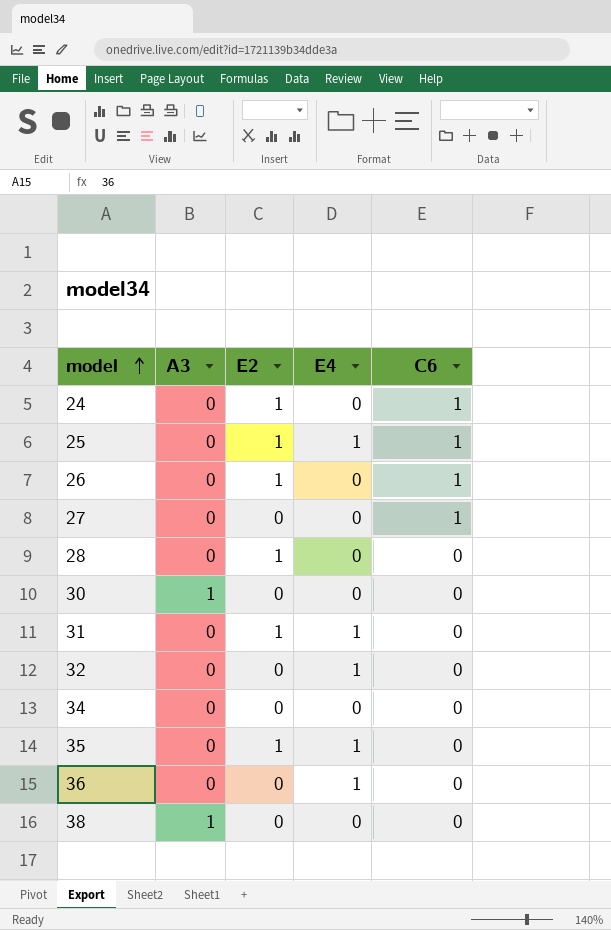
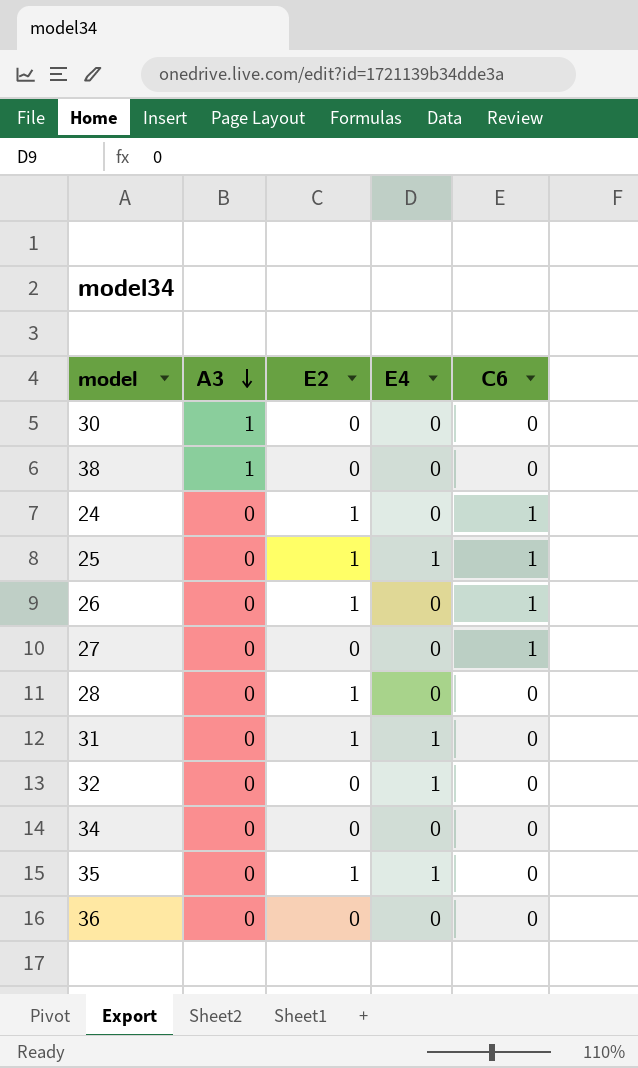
row order: model ascending -> A3 descending
36 | E4: 1 -> 0

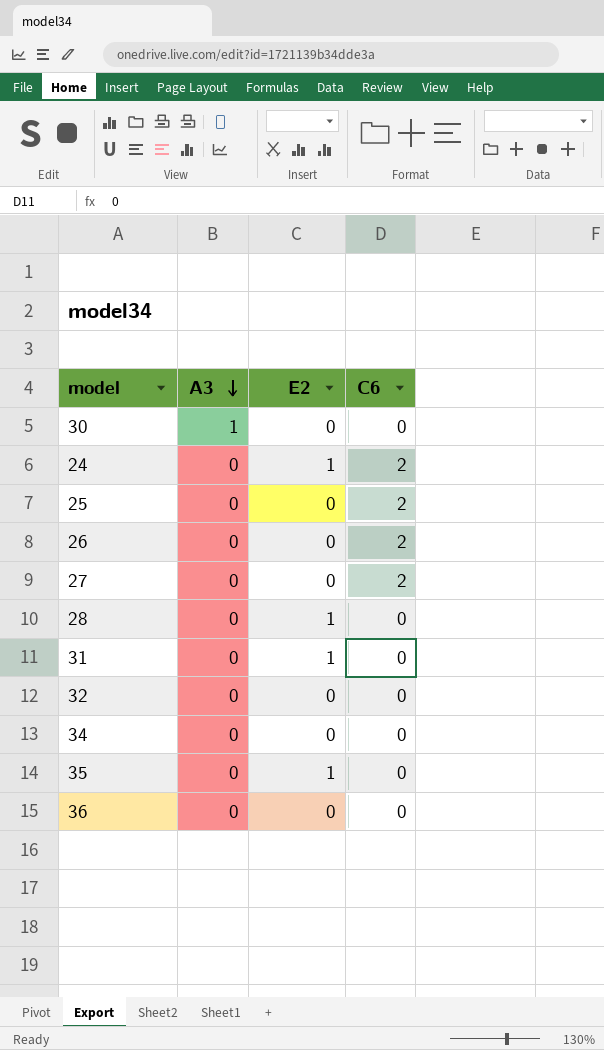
column E4 | position: 4 -> none
row 38: 1 | 0 | 0 | 0 -> none
24 | C6: 1 -> 2
25 | E2: 1 -> 0
25 | C6: 1 -> 2
26 | E2: 1 -> 0
26 | C6: 1 -> 2
27 | C6: 1 -> 2

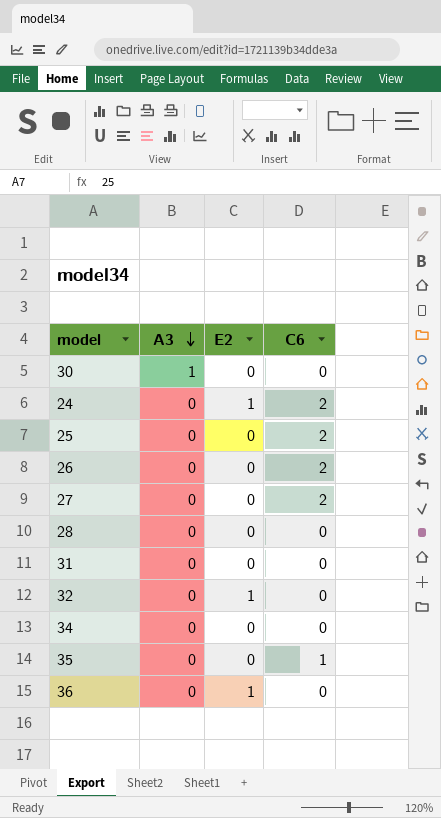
28 | E2: 1 -> 0
31 | E2: 1 -> 0
32 | E2: 0 -> 1
35 | E2: 1 -> 0
35 | C6: 0 -> 1
36 | E2: 0 -> 1

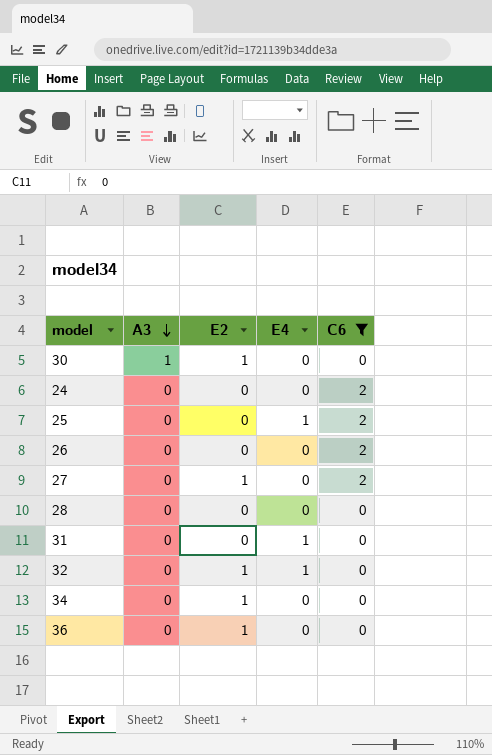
filter: none -> C6 != 1
column E4 | position: none -> 4
30 | E2: 0 -> 1
24 | E2: 1 -> 0
27 | E2: 0 -> 1
34 | E2: 0 -> 1

